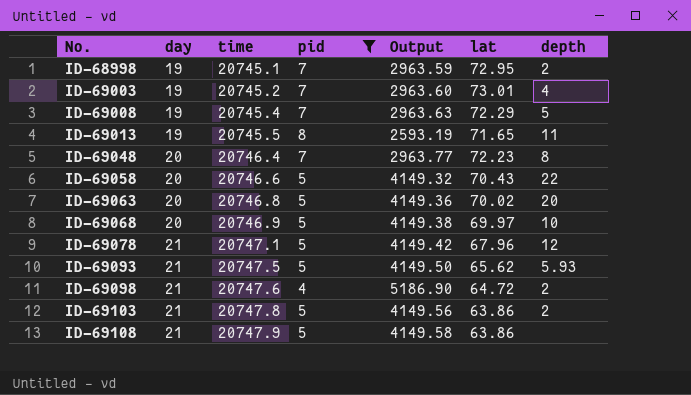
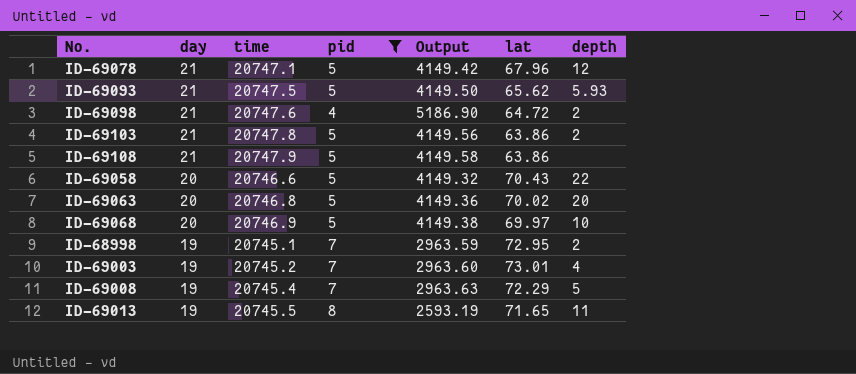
row order: No. ascending -> day descending
row ID-69048: 20 | 20746.4 | 7 | 2963.77 | 72.23 | 8 -> none

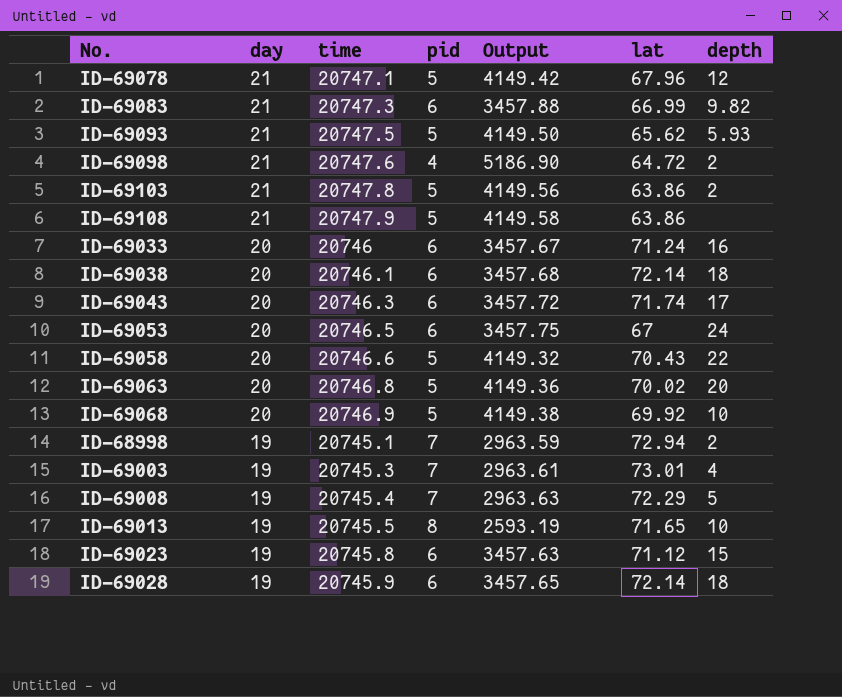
filter: pid != 6 -> none
ID-69068 | lat: 69.97 -> 69.92
ID-68998 | lat: 72.95 -> 72.94
ID-69003 | time: 20745.2 -> 20745.3
ID-69003 | Output: 2963.60 -> 2963.61
ID-69013 | depth: 11 -> 10

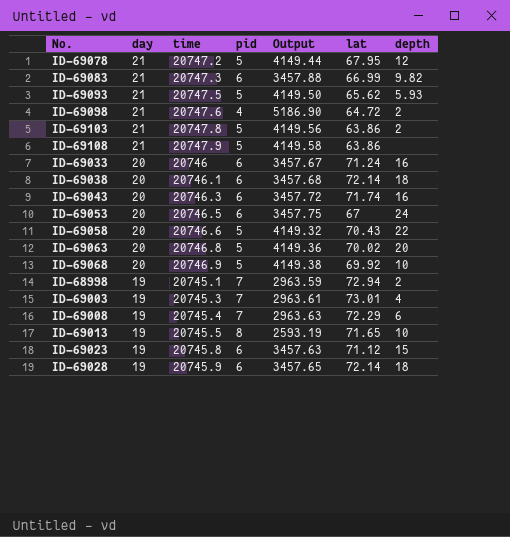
ID-69078 | time: 20747.1 -> 20747.2
ID-69078 | Output: 4149.42 -> 4149.44
ID-69078 | lat: 67.96 -> 67.95
ID-69043 | depth: 17 -> 16
ID-69008 | depth: 5 -> 6

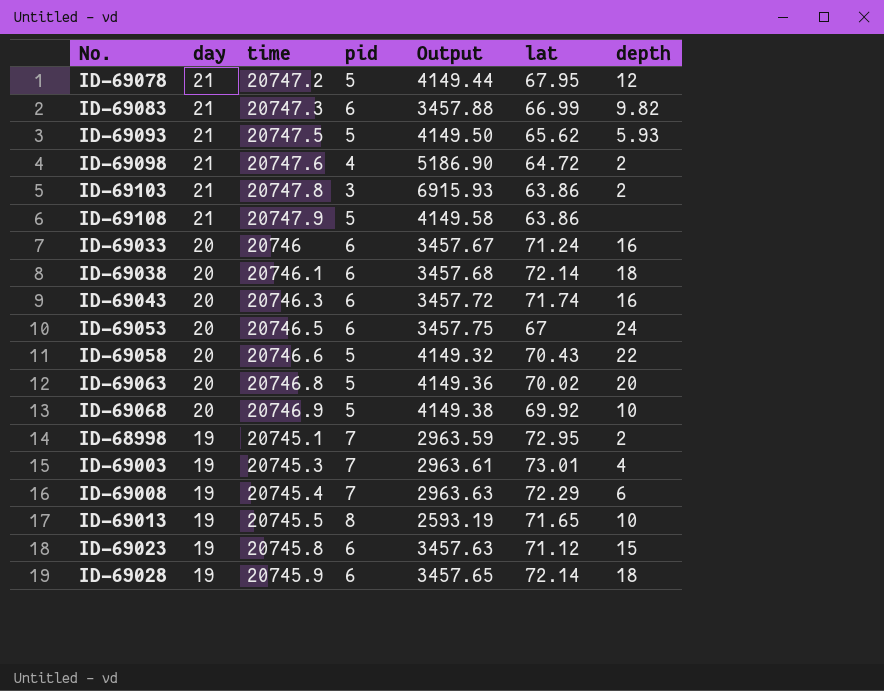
ID-69103 | pid: 5 -> 3
ID-69103 | Output: 4149.56 -> 6915.93
ID-68998 | lat: 72.94 -> 72.95

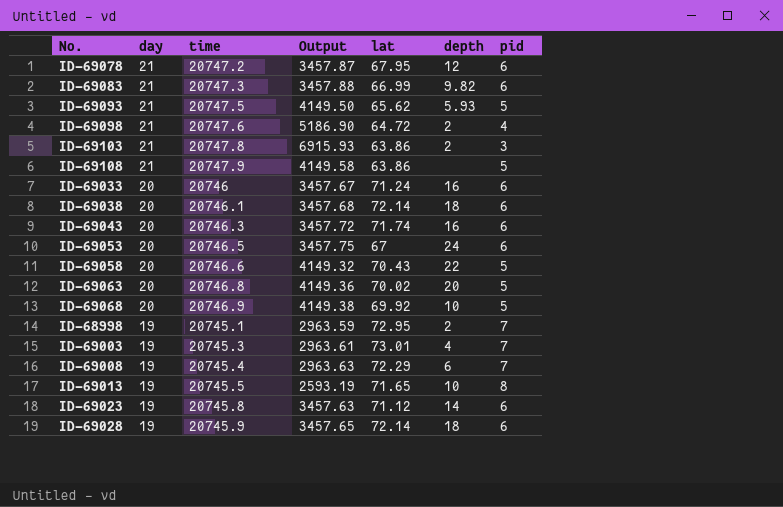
column pid | position: 4 -> 7
ID-69078 | Output: 4149.44 -> 3457.87
ID-69078 | pid: 5 -> 6
ID-69023 | depth: 15 -> 14

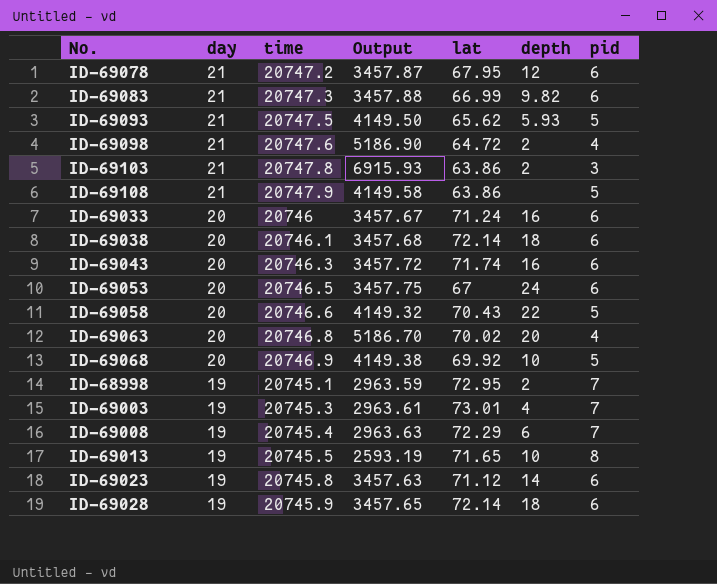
ID-69063 | Output: 4149.36 -> 5186.70
ID-69063 | pid: 5 -> 4

